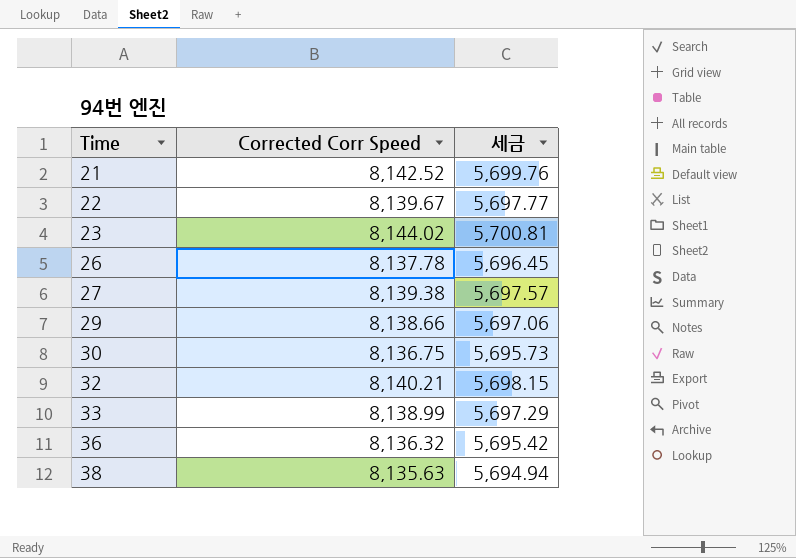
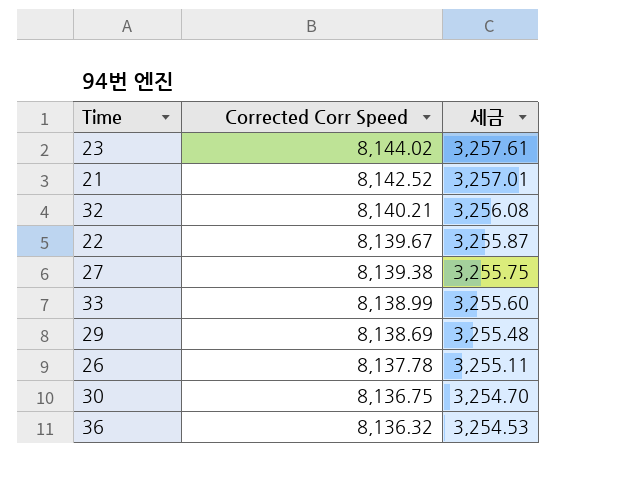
row order: Time ascending -> Corrected Corr Speed descending
column 세금 | formula: [Corrected Corr Speed] * 0.7 -> [Corrected Corr Speed] * 0.4
row 38: 8,135.63 | 5,694.94 -> none
29 | Corrected Corr Speed: 8,138.66 -> 8,138.69

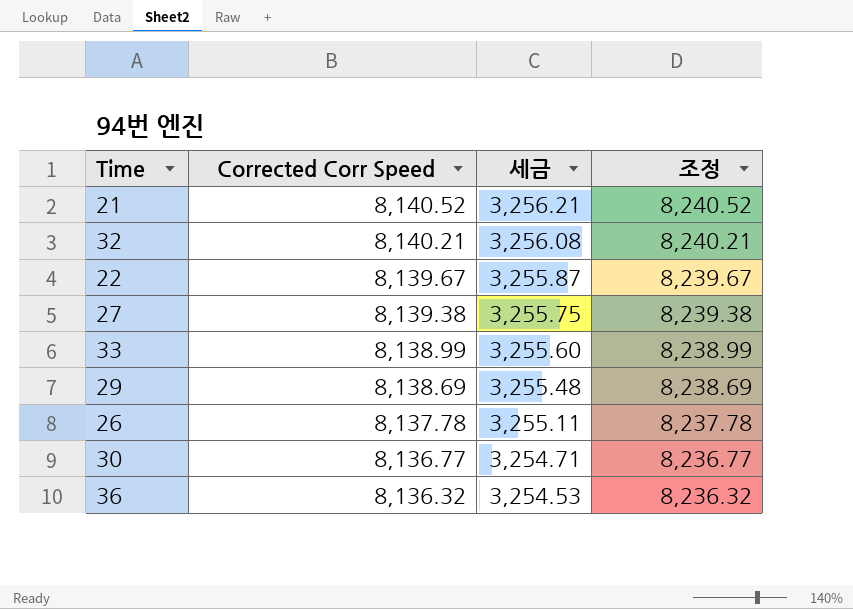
column 조정 | formula: none -> [Corrected Corr Speed] + 100
row 23: 8,144.02 | 3,257.61 -> none
21 | Corrected Corr Speed: 8,142.52 -> 8,140.52
21 | 세금: 3,257.01 -> 3,256.21
30 | Corrected Corr Speed: 8,136.75 -> 8,136.77
30 | 세금: 3,254.70 -> 3,254.71

